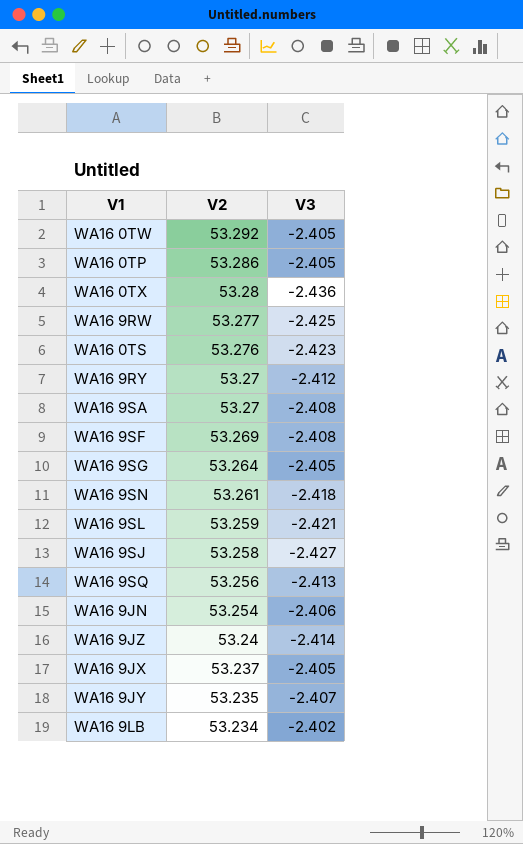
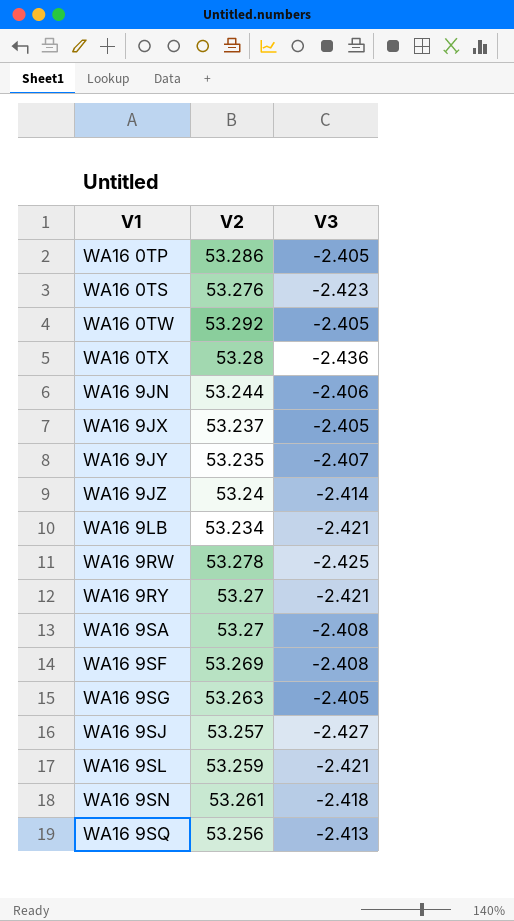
row order: V2 descending -> V1 ascending
WA16 9JN | V2: 53.254 -> 53.244
WA16 9LB | V3: -2.402 -> -2.421
WA16 9RW | V2: 53.277 -> 53.278
WA16 9RY | V3: -2.412 -> -2.421
WA16 9SG | V2: 53.264 -> 53.263
WA16 9SJ | V2: 53.258 -> 53.257

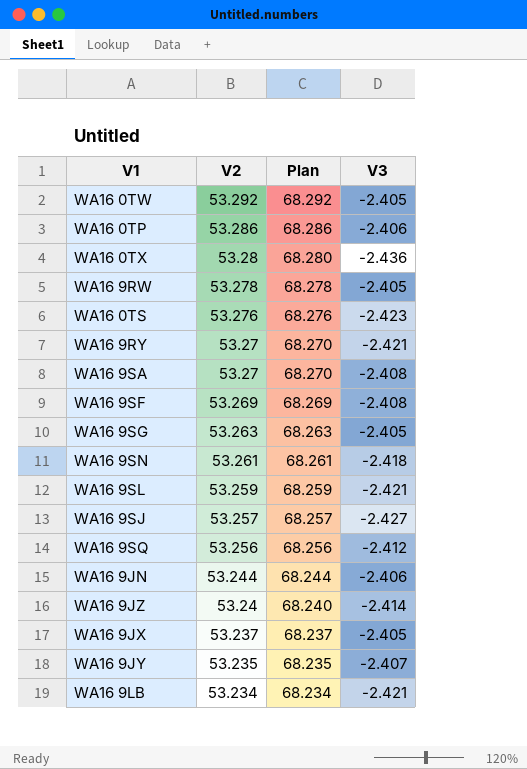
row order: V1 ascending -> V2 descending
column Plan | formula: none -> [V2] + 15
WA16 0TP | V3: -2.405 -> -2.406
WA16 9RW | V3: -2.425 -> -2.405
WA16 9SQ | V3: -2.413 -> -2.412

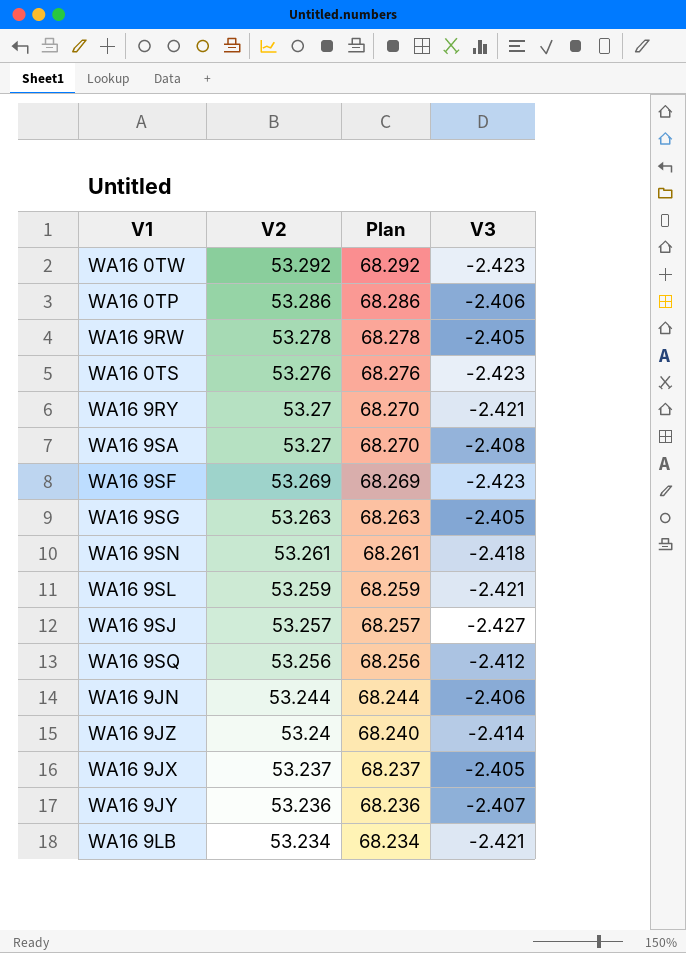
row WA16 0TX: 53.28 | 68.280 | -2.436 -> none
WA16 0TW | V3: -2.405 -> -2.423
WA16 9SF | V3: -2.408 -> -2.423
WA16 9JY | V2: 53.235 -> 53.236
WA16 9JY | Plan: 68.235 -> 68.236

